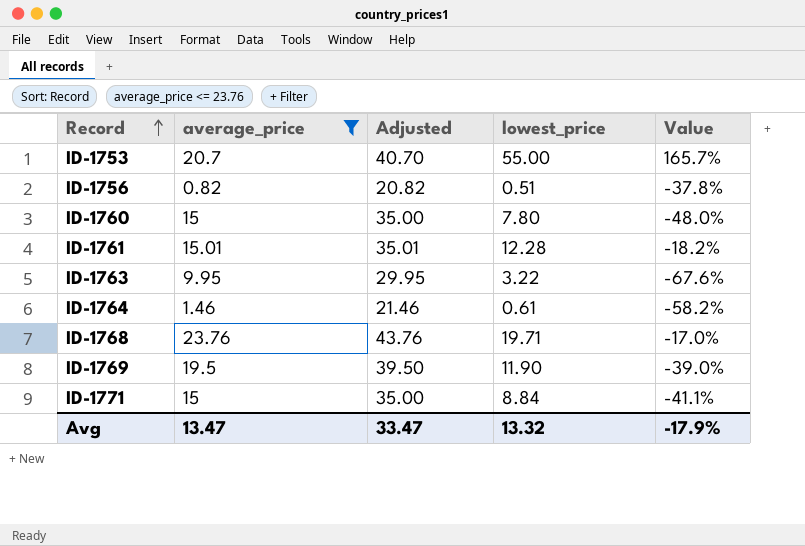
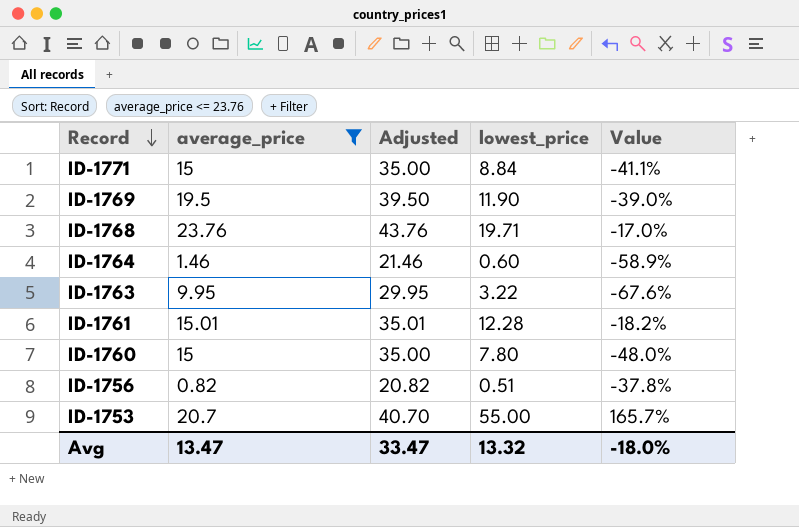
row order: Record ascending -> Record descending
ID-1764 | lowest_price: 0.61 -> 0.60
ID-1764 | Value: -58.2% -> -58.9%
Avg | Value: -17.9% -> -18.0%

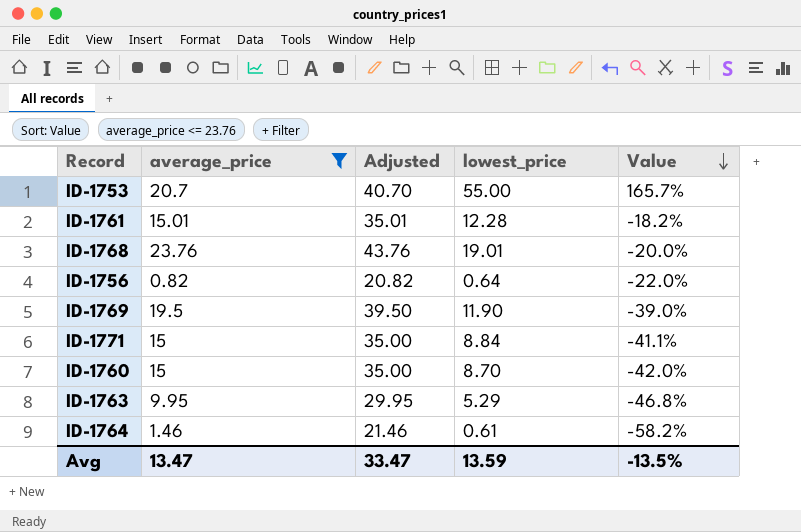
row order: Record descending -> Value descending
ID-1768 | lowest_price: 19.71 -> 19.01
ID-1768 | Value: -17.0% -> -20.0%
ID-1756 | lowest_price: 0.51 -> 0.64
ID-1756 | Value: -37.8% -> -22.0%
ID-1760 | lowest_price: 7.80 -> 8.70
ID-1760 | Value: -48.0% -> -42.0%
ID-1763 | lowest_price: 3.22 -> 5.29
ID-1763 | Value: -67.6% -> -46.8%
ID-1764 | lowest_price: 0.60 -> 0.61
ID-1764 | Value: -58.9% -> -58.2%
Avg | lowest_price: 13.32 -> 13.59
Avg | Value: -18.0% -> -13.5%

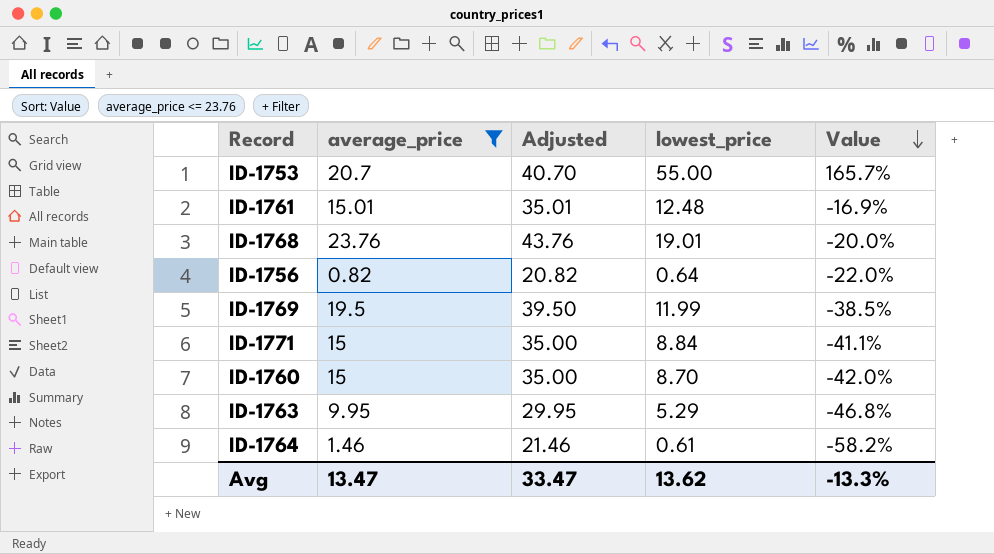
ID-1761 | lowest_price: 12.28 -> 12.48
ID-1761 | Value: -18.2% -> -16.9%
ID-1769 | lowest_price: 11.90 -> 11.99
ID-1769 | Value: -39.0% -> -38.5%
Avg | lowest_price: 13.59 -> 13.62
Avg | Value: -13.5% -> -13.3%

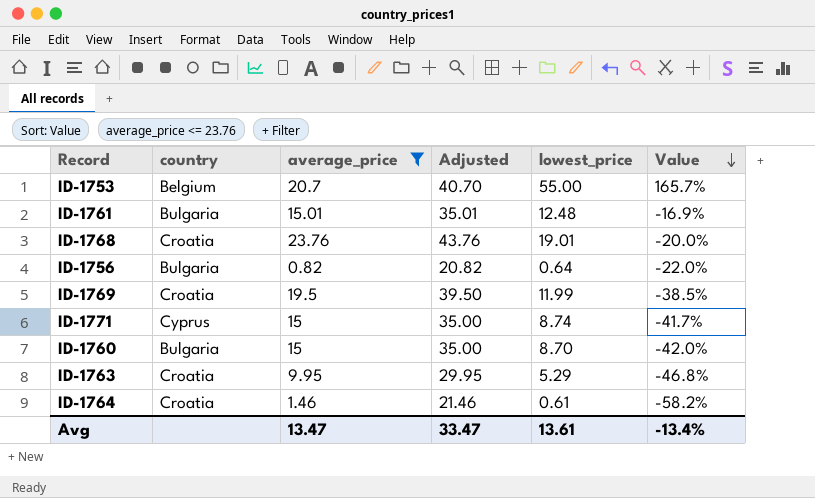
column country | position: none -> 2
ID-1771 | lowest_price: 8.84 -> 8.74
ID-1771 | Value: -41.1% -> -41.7%
Avg | lowest_price: 13.62 -> 13.61
Avg | Value: -13.3% -> -13.4%

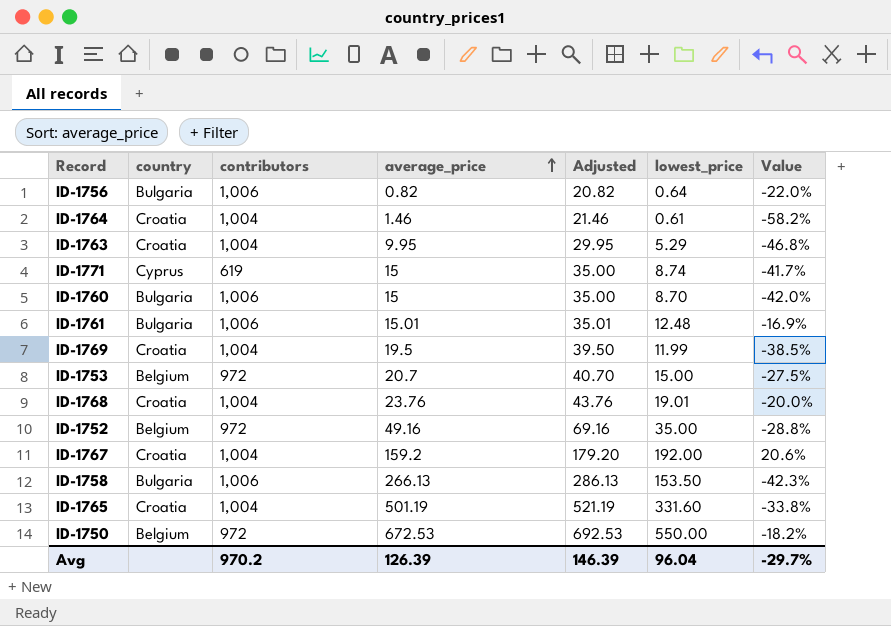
filter: average_price <= 23.76 -> none
row order: Value descending -> average_price ascending
column contributors | position: none -> 3
ID-1753 | lowest_price: 55.00 -> 15.00
ID-1753 | Value: 165.7% -> -27.5%
Avg | average_price: 13.47 -> 126.39
Avg | Adjusted: 33.47 -> 146.39
Avg | lowest_price: 13.61 -> 96.04
Avg | Value: -13.4% -> -29.7%

